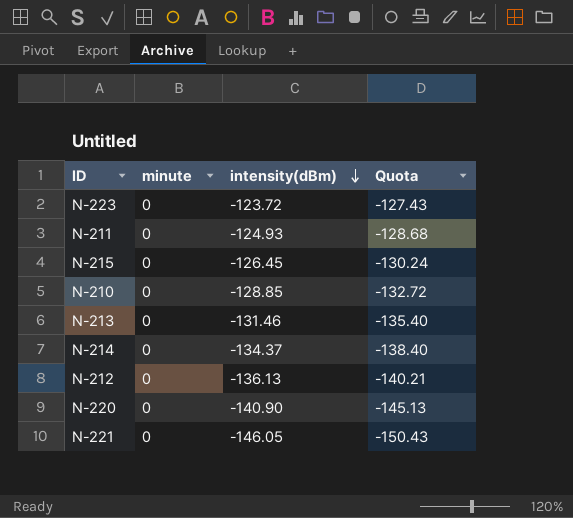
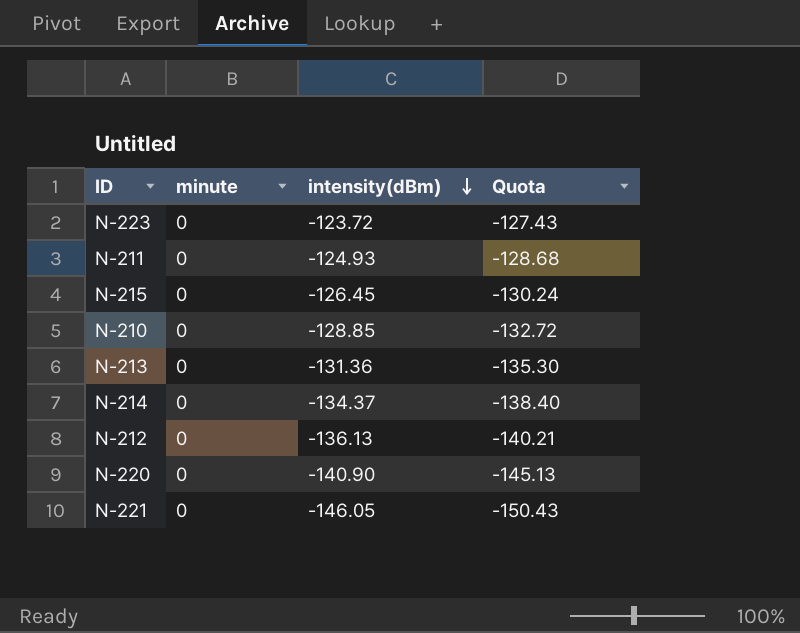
N-213 | intensity(dBm): -131.46 -> -131.36
N-213 | Quota: -135.40 -> -135.30

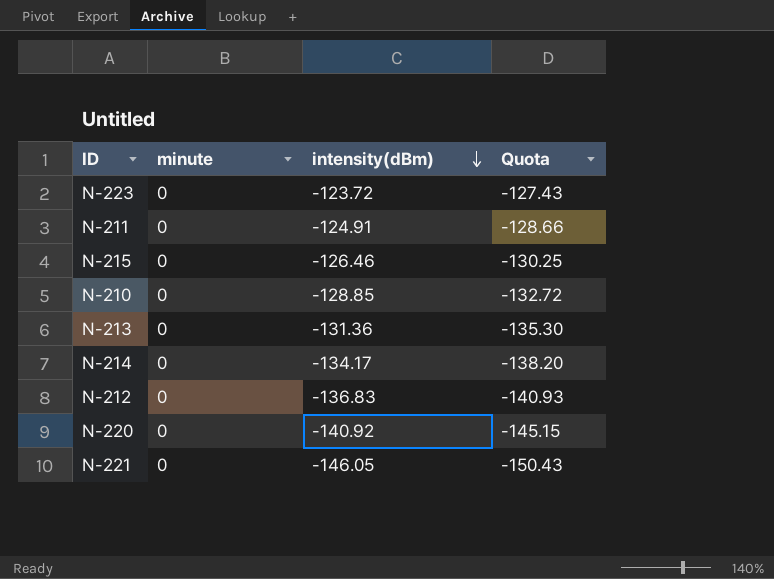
N-211 | intensity(dBm): -124.93 -> -124.91
N-211 | Quota: -128.68 -> -128.66
N-215 | intensity(dBm): -126.45 -> -126.46
N-215 | Quota: -130.24 -> -130.25
N-214 | intensity(dBm): -134.37 -> -134.17
N-214 | Quota: -138.40 -> -138.20
N-212 | intensity(dBm): -136.13 -> -136.83
N-212 | Quota: -140.21 -> -140.93
N-220 | intensity(dBm): -140.90 -> -140.92
N-220 | Quota: -145.13 -> -145.15

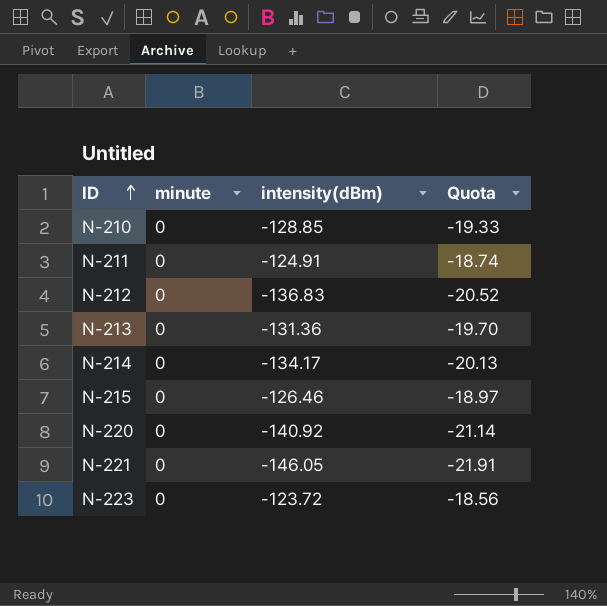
row order: intensity(dBm) descending -> ID ascending
column Quota | formula: [intensity(dBm)] * 1.03 -> [intensity(dBm)] * 0.15

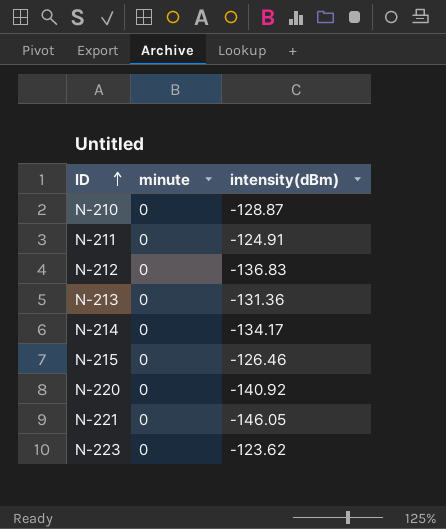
column Quota | formula: [intensity(dBm)] * 0.15 -> none
N-210 | intensity(dBm): -128.85 -> -128.87
N-223 | intensity(dBm): -123.72 -> -123.62

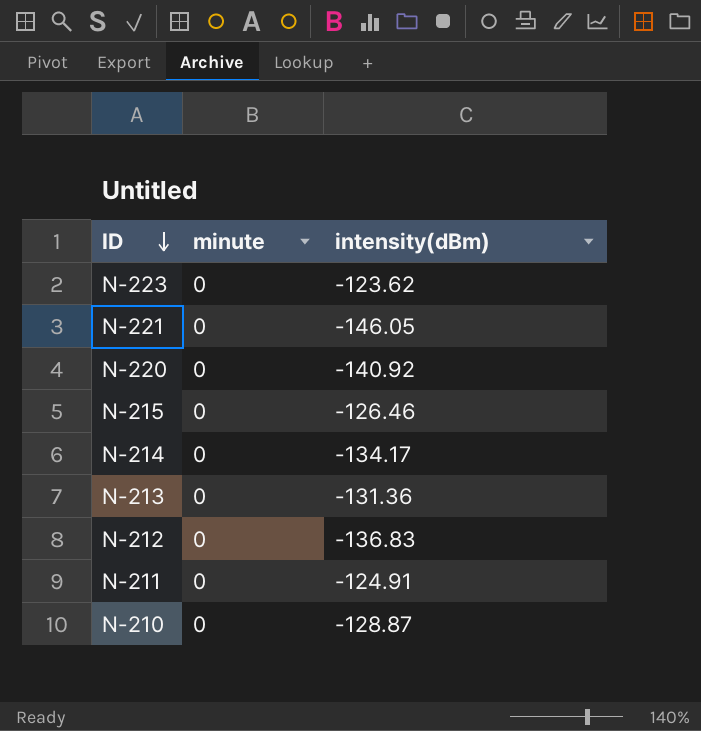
row order: ID ascending -> ID descending

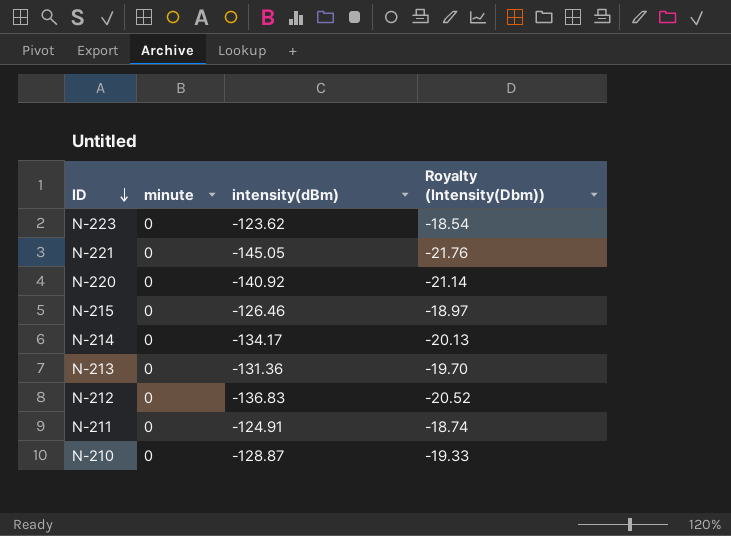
column Royalty (Intensity(Dbm)) | formula: none -> [intensity(dBm)] * 0.15
N-221 | intensity(dBm): -146.05 -> -145.05

